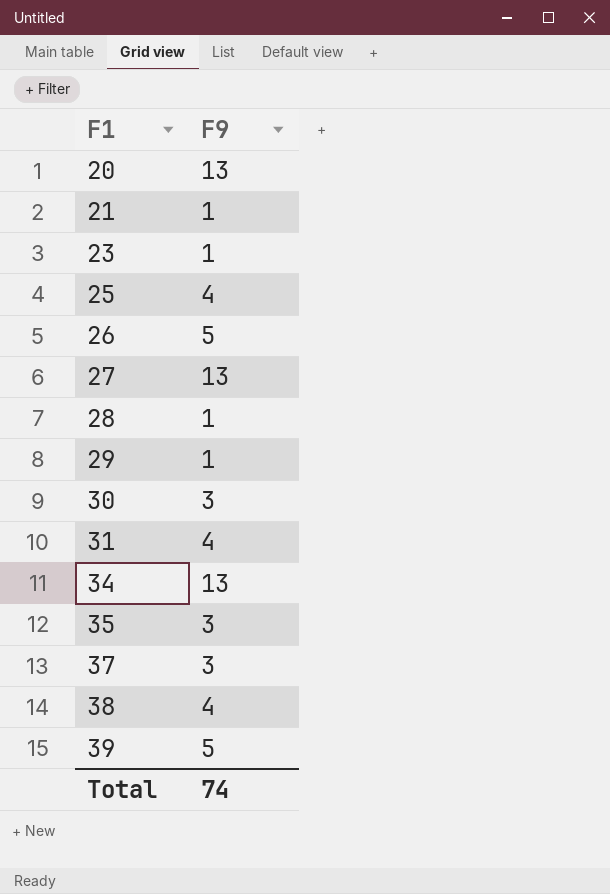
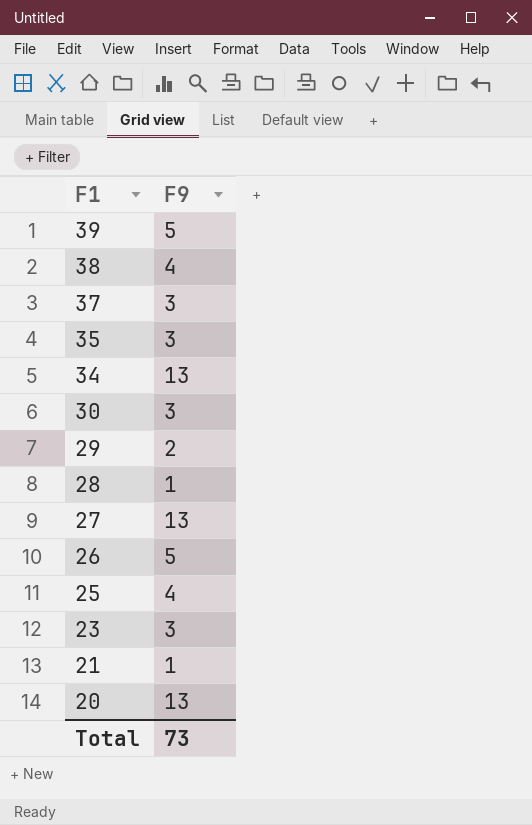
row order: F1 ascending -> F1 descending
row 31: 4 -> none
29 | F9: 1 -> 2
23 | F9: 1 -> 3
Total | F9: 74 -> 73

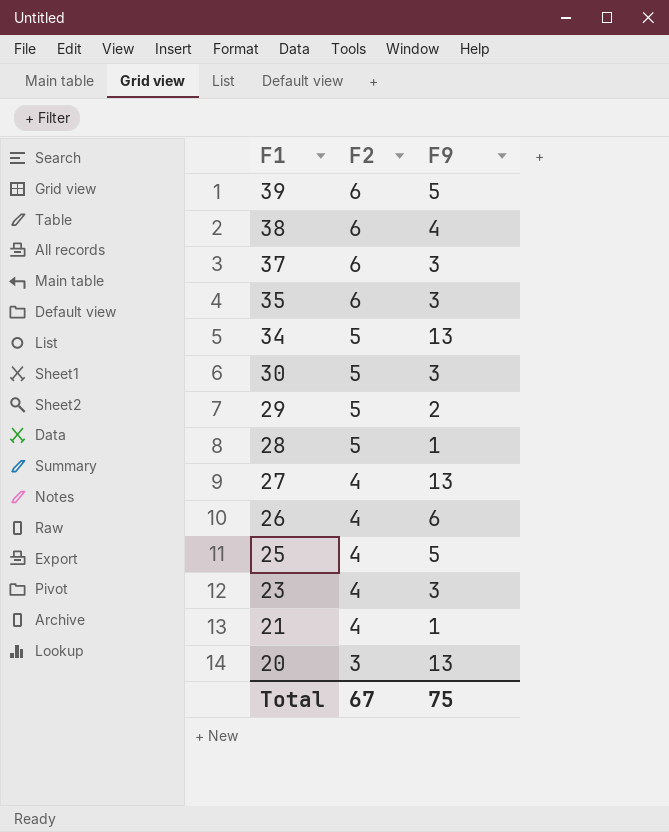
column F2 | position: none -> 2
26 | F9: 5 -> 6
25 | F9: 4 -> 5
Total | F9: 73 -> 75

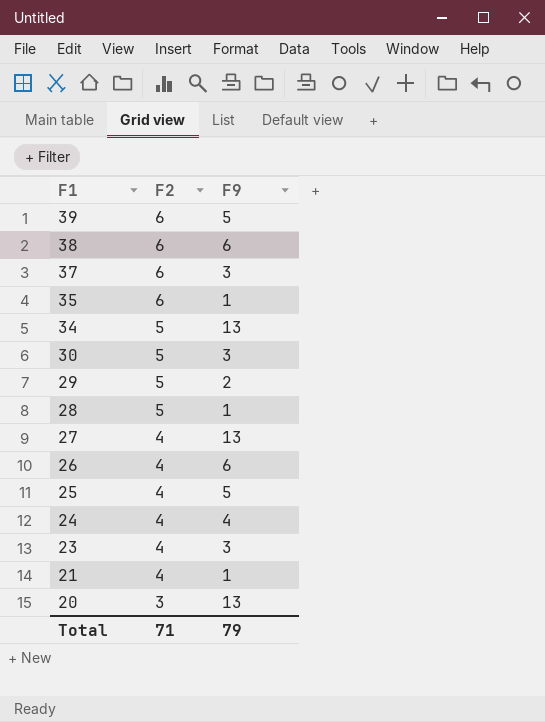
38 | F9: 4 -> 6
35 | F9: 3 -> 1
row 24: none -> 4 | 4
Total | F2: 67 -> 71
Total | F9: 75 -> 79

